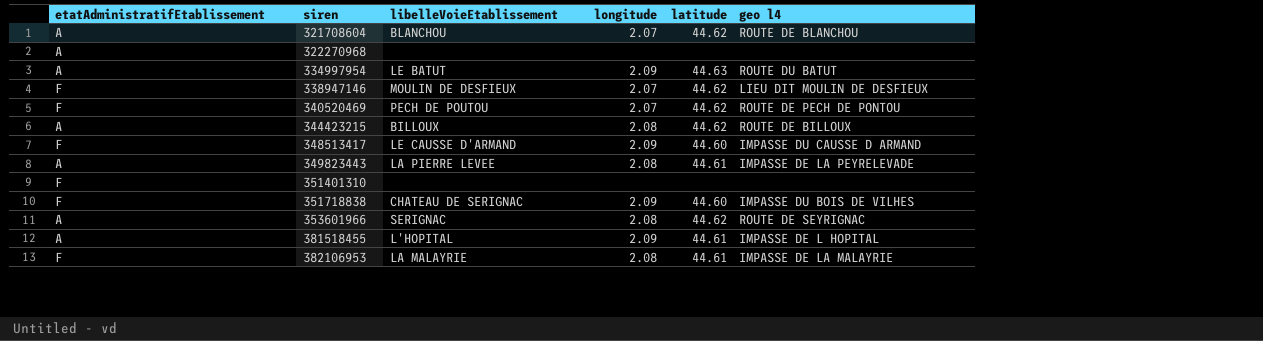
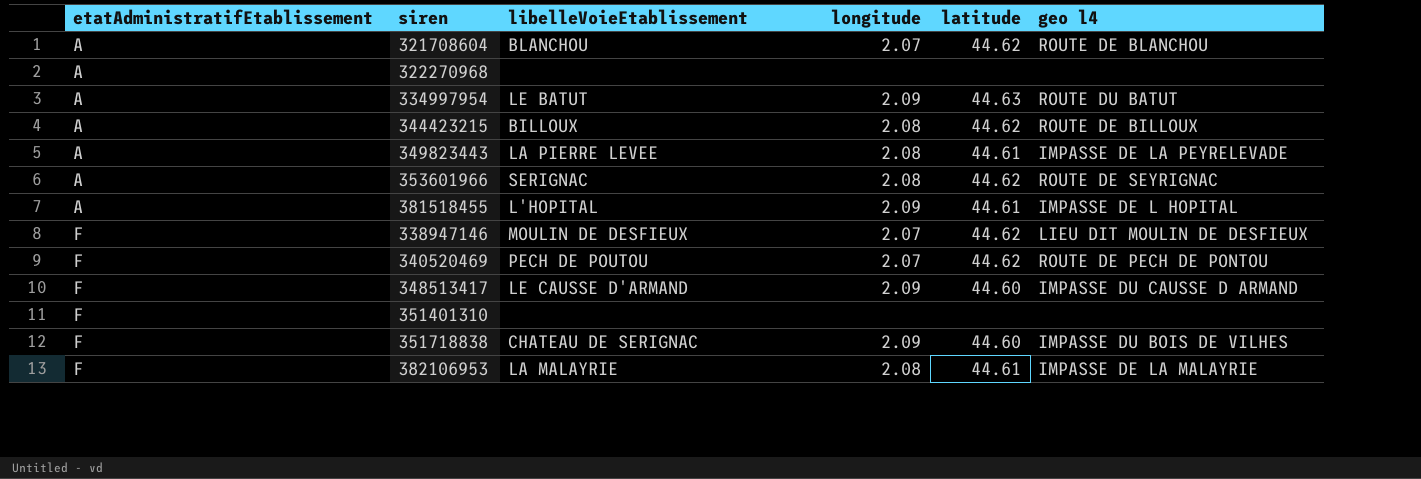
row order: siren ascending -> etatAdministratifEtablissement ascending

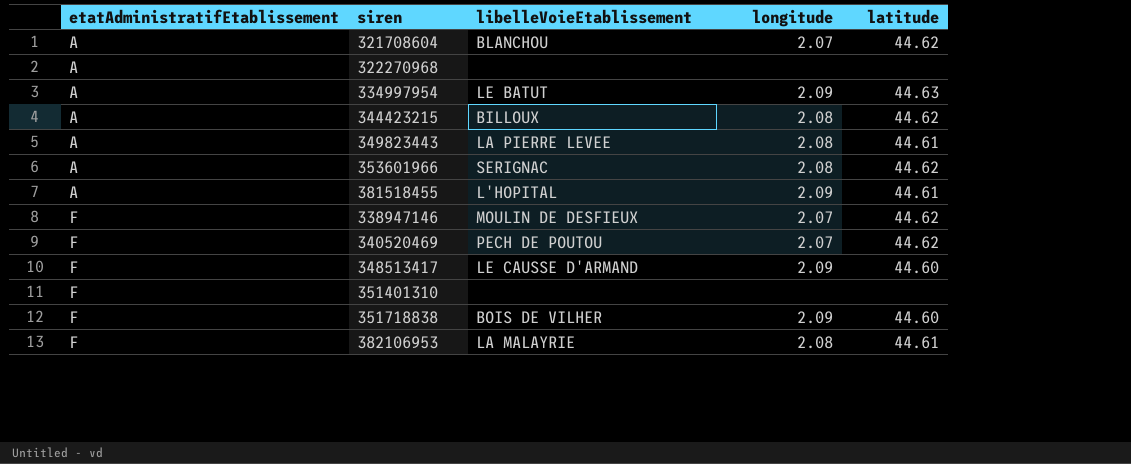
column geo l4 | position: 6 -> none
351718838 | libelleVoieEtablissement: CHATEAU DE SERIGNAC -> BOIS DE VILHER

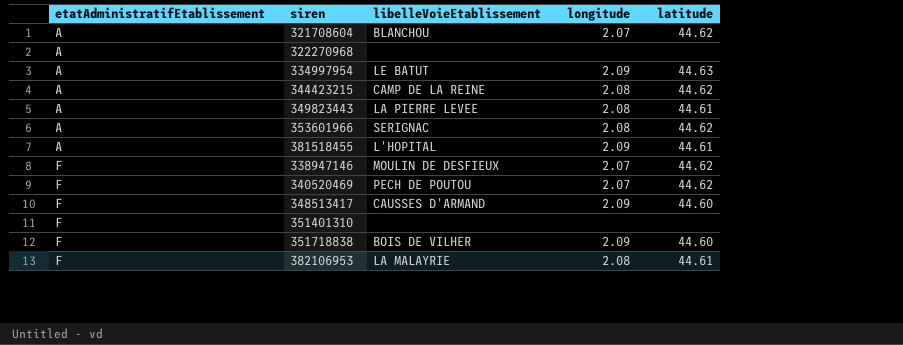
344423215 | libelleVoieEtablissement: BILLOUX -> CAMP DE LA REINE
348513417 | libelleVoieEtablissement: LE CAUSSE D'ARMAND -> CAUSSES D'ARMAND

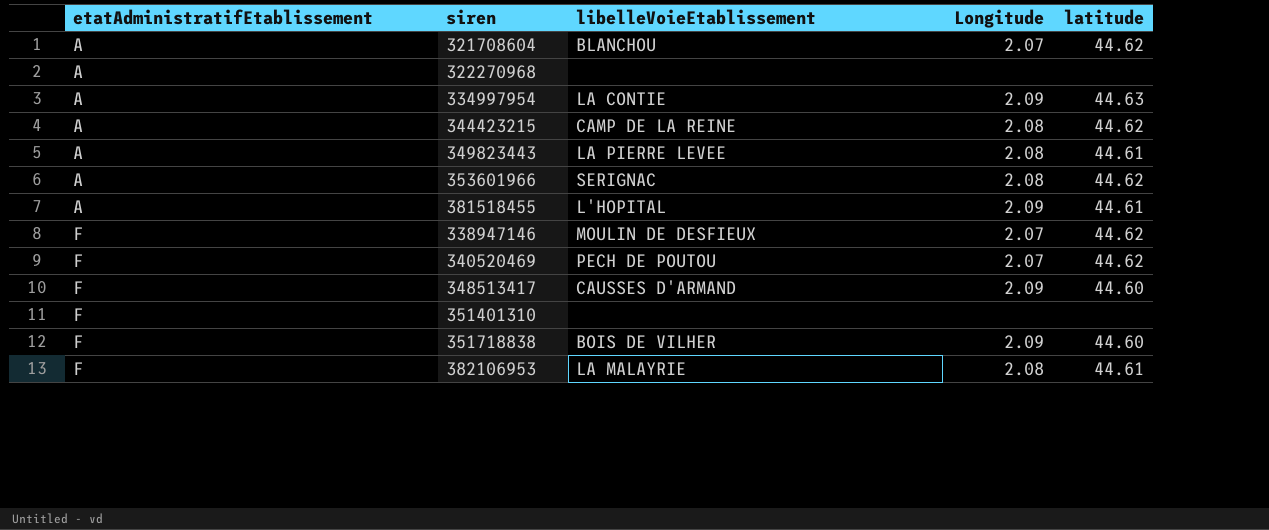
column name: longitude -> Longitude
334997954 | libelleVoieEtablissement: LE BATUT -> LA CONTIE

